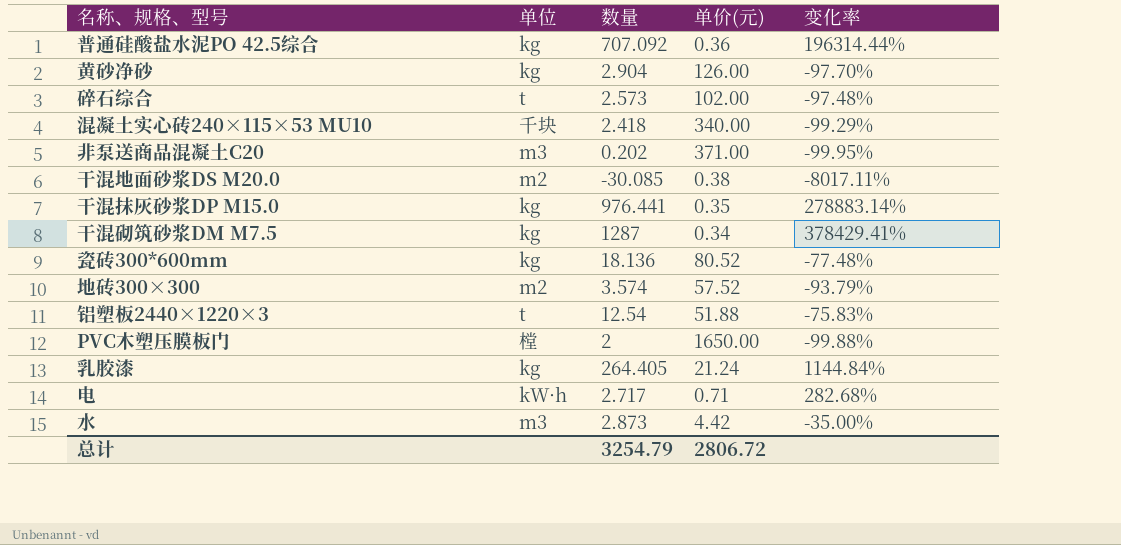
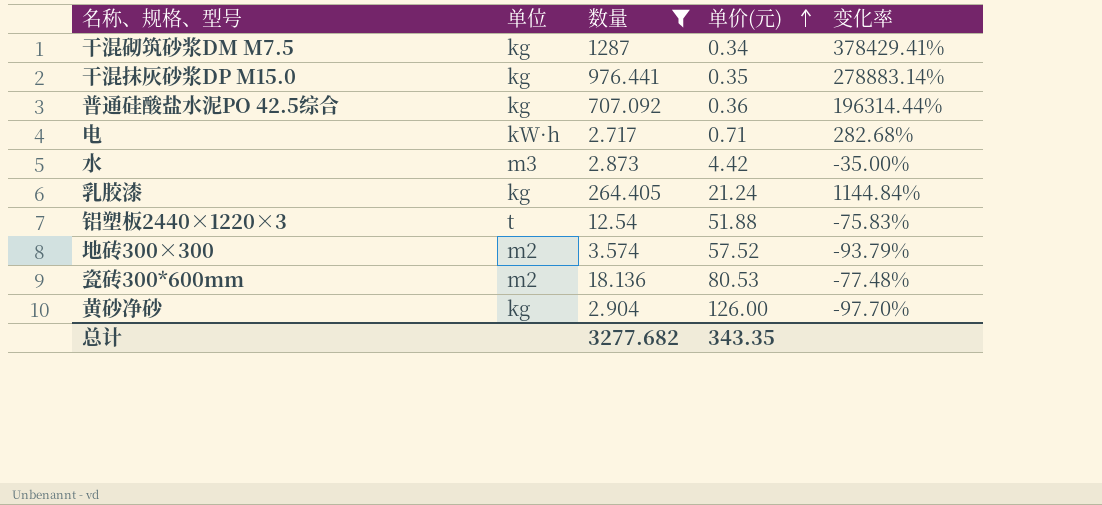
filter: none -> 数量 >= 2.717
row order: none -> 单价(元) ascending
瓷砖300*600mm | 单位: kg -> m2
瓷砖300*600mm | 单价(元): 80.52 -> 80.53
总计 | 数量: 3254.79 -> 3277.682
总计 | 单价(元): 2806.72 -> 343.35

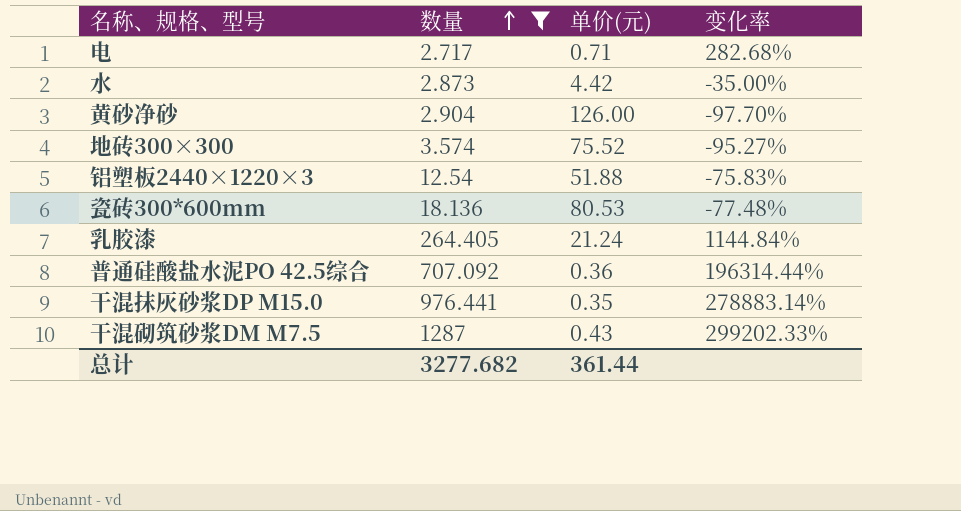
row order: 单价(元) ascending -> 数量 ascending
column 单位 | position: 2 -> none
地砖300×300 | 单价(元): 57.52 -> 75.52
地砖300×300 | 变化率: -93.79% -> -95.27%
干混砌筑砂浆DM M7.5 | 单价(元): 0.34 -> 0.43
干混砌筑砂浆DM M7.5 | 变化率: 378429.41% -> 299202.33%
总计 | 单价(元): 343.35 -> 361.44

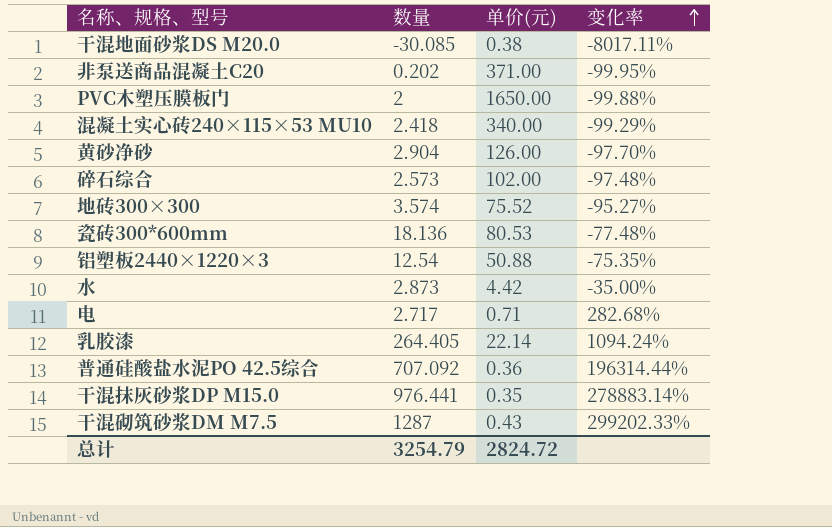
filter: 数量 >= 2.717 -> none
row order: 数量 ascending -> 变化率 ascending
铝塑板2440×1220×3 | 单价(元): 51.88 -> 50.88
铝塑板2440×1220×3 | 变化率: -75.83% -> -75.35%
乳胶漆 | 单价(元): 21.24 -> 22.14
乳胶漆 | 变化率: 1144.84% -> 1094.24%
总计 | 数量: 3277.682 -> 3254.79
总计 | 单价(元): 361.44 -> 2824.72

